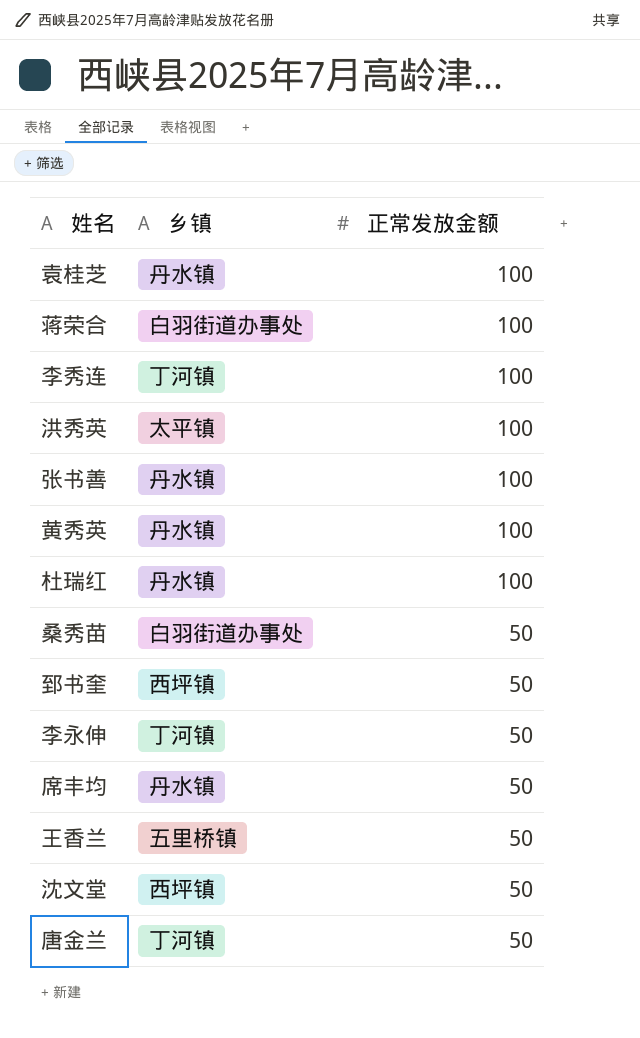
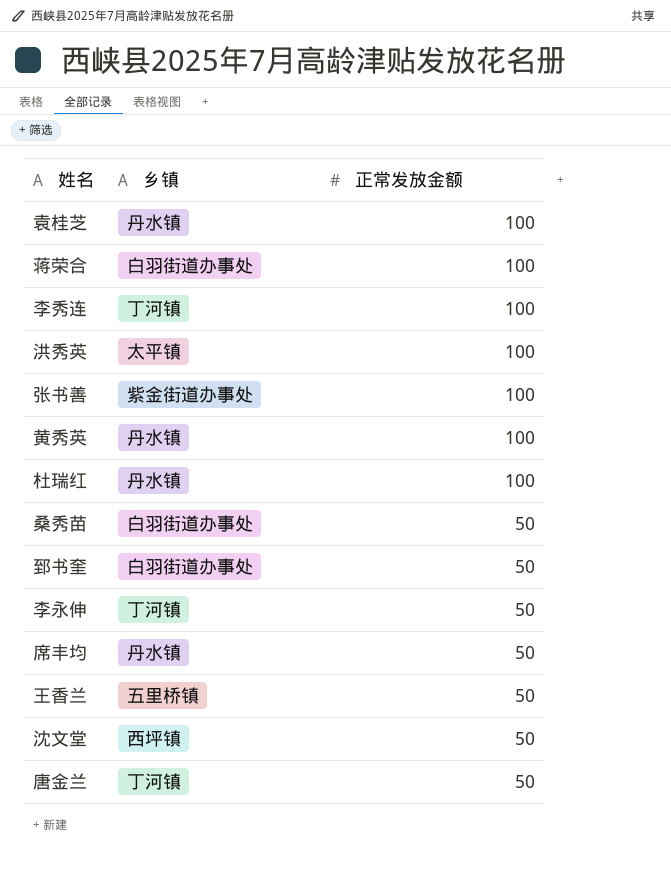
张书善 | 乡镇: 丹水镇 -> 紫金街道办事处
郅书奎 | 乡镇: 西坪镇 -> 白羽街道办事处

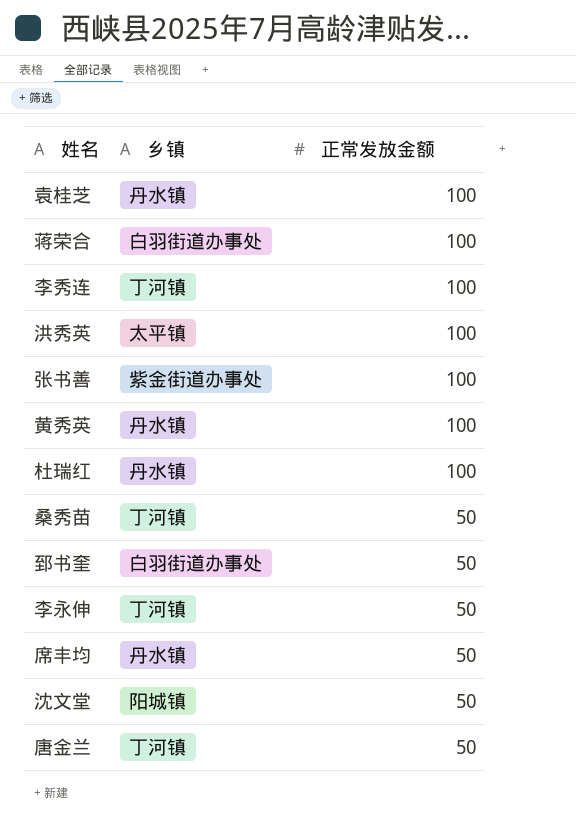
row 王香兰: 五里桥镇 | 50 -> none
桑秀苗 | 乡镇: 白羽街道办事处 -> 丁河镇
沈文堂 | 乡镇: 西坪镇 -> 阳城镇

